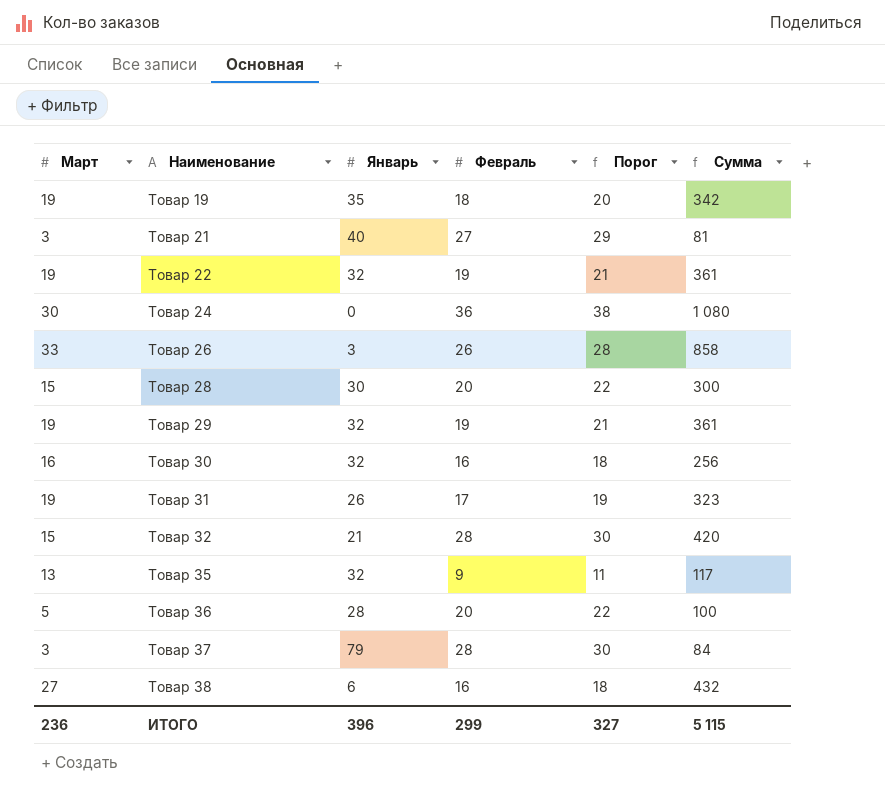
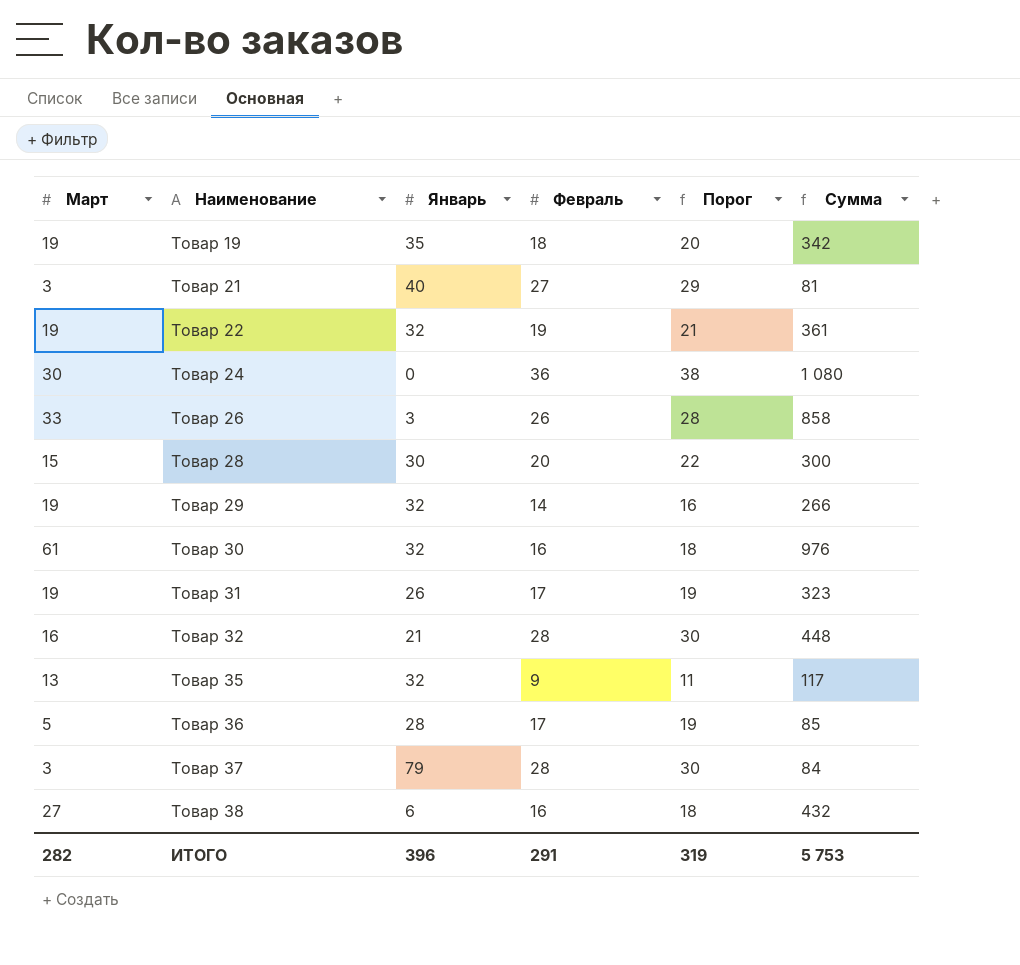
Товар 29 | Февраль: 19 -> 14
Товар 29 | Порог: 21 -> 16
Товар 29 | Сумма: 361 -> 266
Товар 30 | Март: 16 -> 61
Товар 30 | Сумма: 256 -> 976
Товар 32 | Март: 15 -> 16
Товар 32 | Сумма: 420 -> 448
Товар 36 | Февраль: 20 -> 17
Товар 36 | Порог: 22 -> 19
Товар 36 | Сумма: 100 -> 85
ИТОГО | Март: 236 -> 282
ИТОГО | Февраль: 299 -> 291
ИТОГО | Порог: 327 -> 319
ИТОГО | Сумма: 5 115 -> 5 753

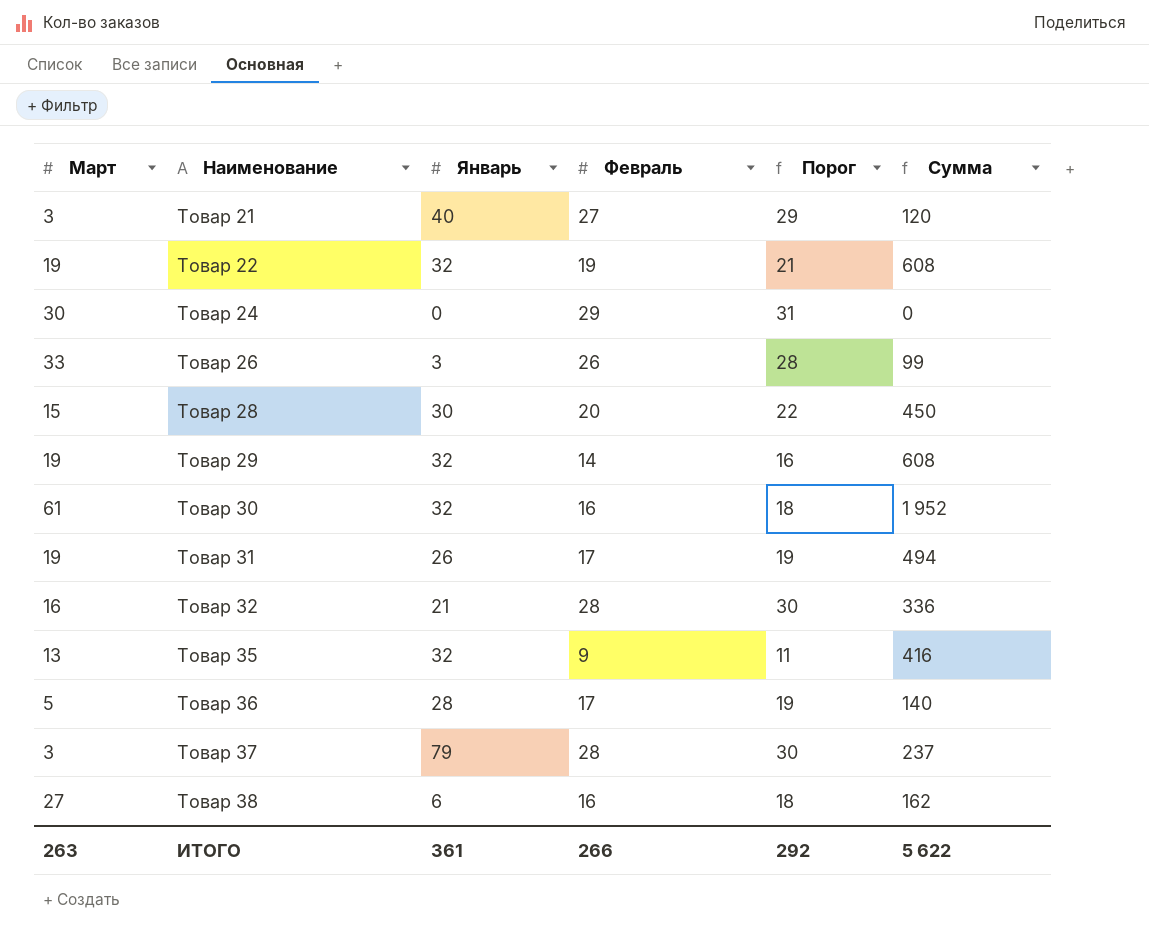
column Сумма | formula: [Март] * [Февраль] -> [Март] * [Январь]
row Товар 19: 19 | 35 | 18 | 20 | 342 -> none
Товар 24 | Февраль: 36 -> 29
Товар 24 | Порог: 38 -> 31
ИТОГО | Март: 282 -> 263
ИТОГО | Январь: 396 -> 361
ИТОГО | Февраль: 291 -> 266
ИТОГО | Порог: 319 -> 292
ИТОГО | Сумма: 5 753 -> 5 622

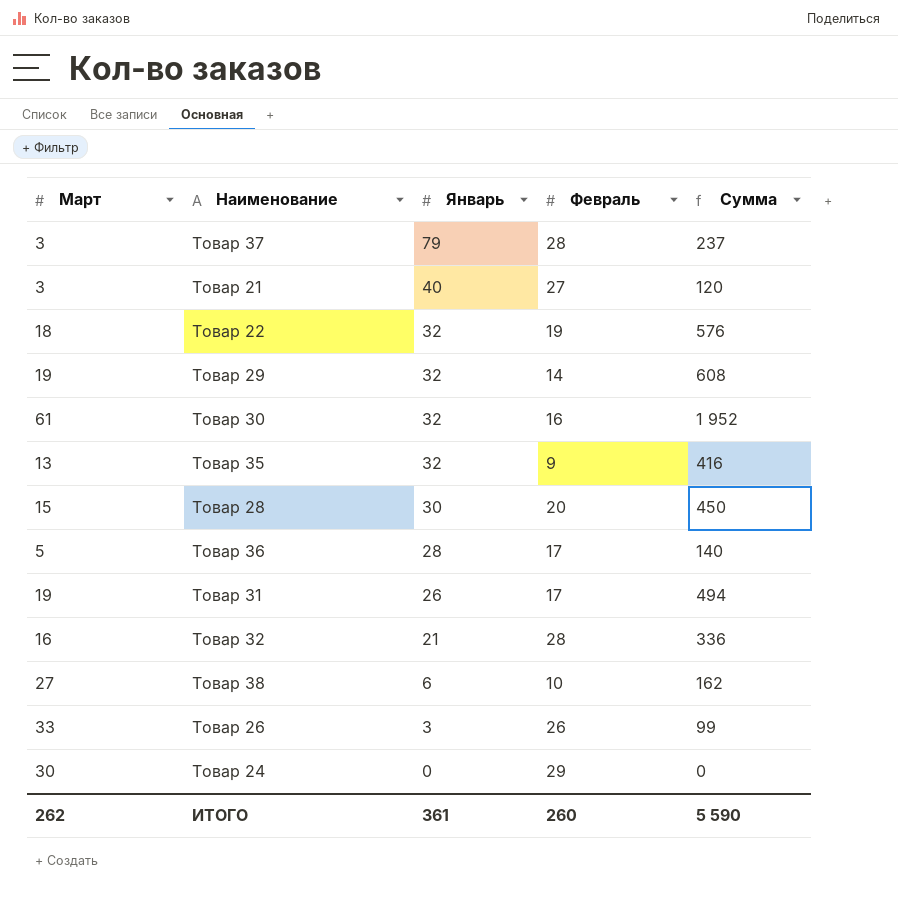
row order: Наименование ascending -> Январь descending
column Порог | formula: [Февраль] + 2 -> none
Товар 22 | Март: 19 -> 18
Товар 22 | Сумма: 608 -> 576
Товар 38 | Февраль: 16 -> 10
ИТОГО | Март: 263 -> 262
ИТОГО | Февраль: 266 -> 260
ИТОГО | Сумма: 5 622 -> 5 590

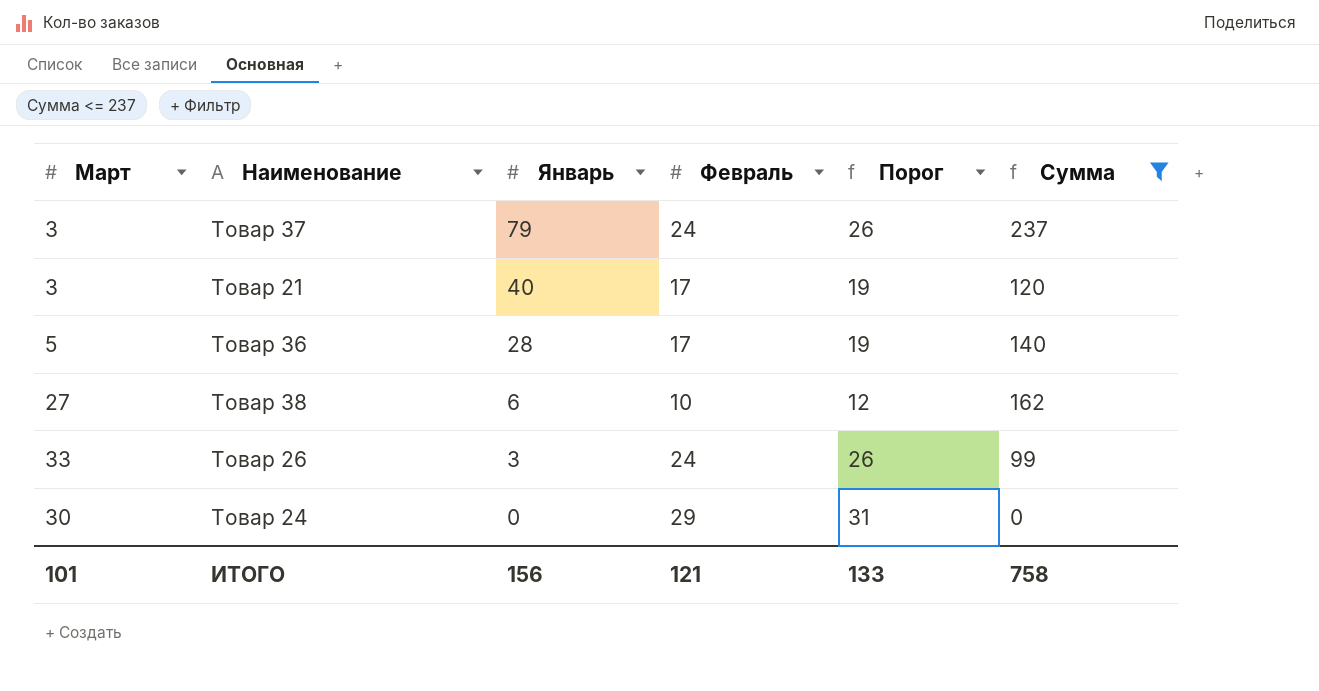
filter: none -> Сумма <= 237
column Порог | formula: none -> [Февраль] + 2
Товар 37 | Февраль: 28 -> 24
Товар 21 | Февраль: 27 -> 17
Товар 26 | Февраль: 26 -> 24
ИТОГО | Март: 262 -> 101
ИТОГО | Январь: 361 -> 156
ИТОГО | Февраль: 260 -> 121
ИТОГО | Сумма: 5 590 -> 758

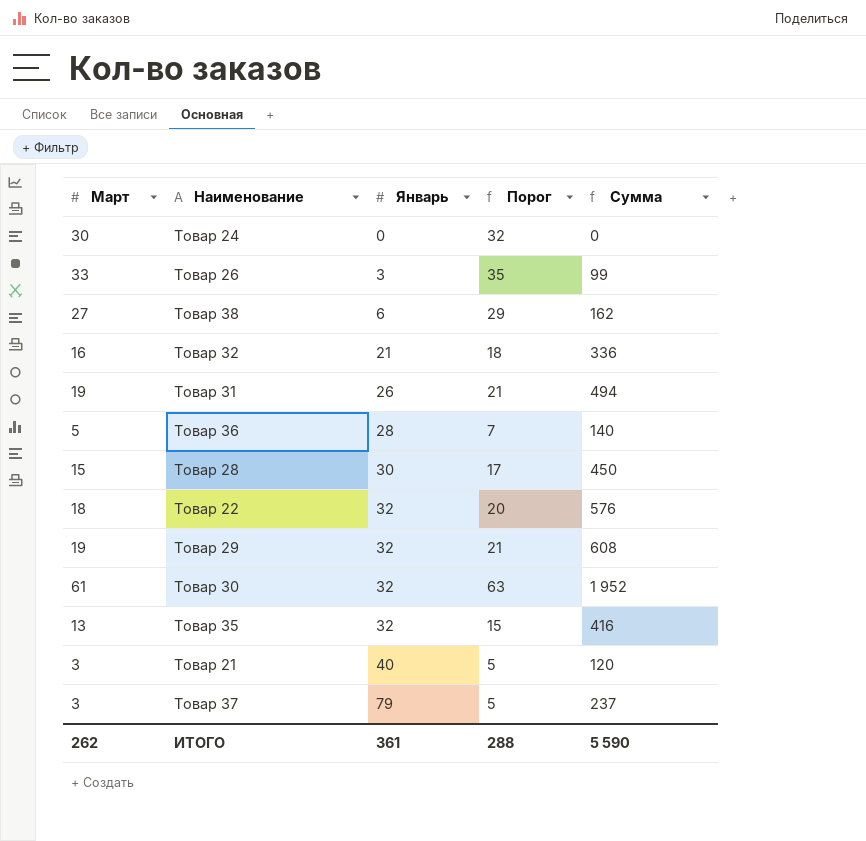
filter: Сумма <= 237 -> none
row order: Январь descending -> Январь ascending
column Февраль | position: 4 -> none
column Порог | formula: [Февраль] + 2 -> [Март] + 2
ИТОГО | Март: 101 -> 262
ИТОГО | Январь: 156 -> 361
ИТОГО | Порог: 133 -> 288
ИТОГО | Сумма: 758 -> 5 590

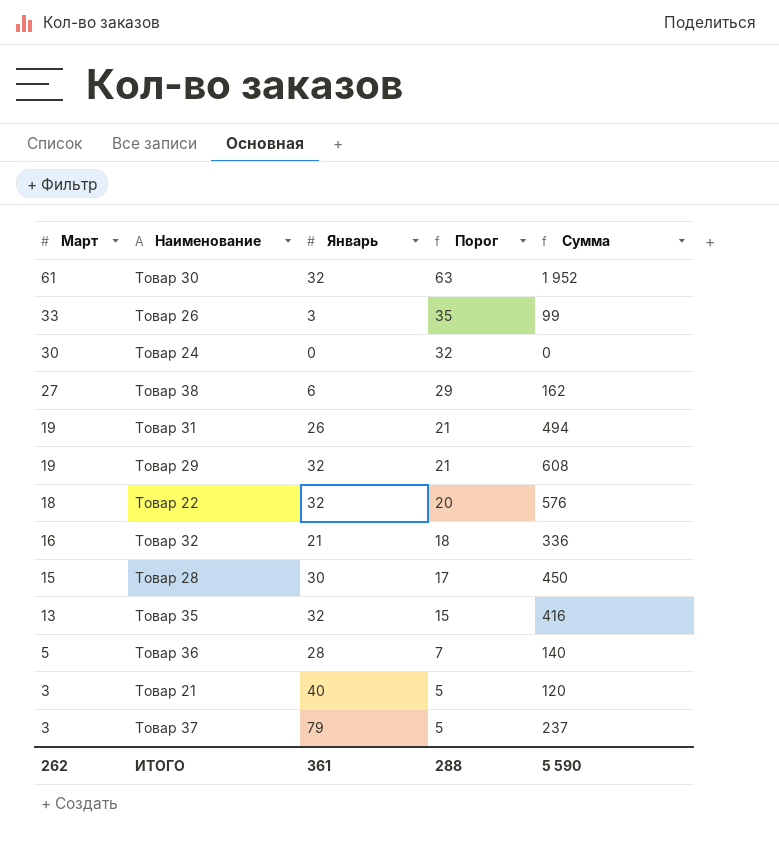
row order: Январь ascending -> Март descending

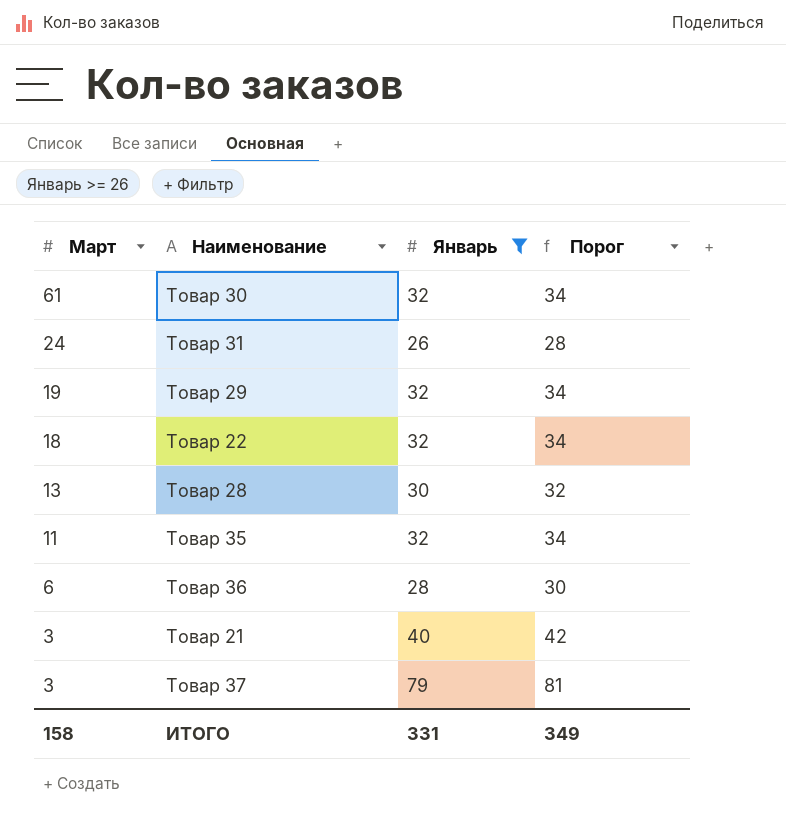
filter: none -> Январь >= 26
column Сумма | formula: [Март] * [Январь] -> none
column Порог | formula: [Март] + 2 -> [Январь] + 2
Товар 31 | Март: 19 -> 24
Товар 28 | Март: 15 -> 13
Товар 35 | Март: 13 -> 11
Товар 36 | Март: 5 -> 6
ИТОГО | Март: 262 -> 158
ИТОГО | Январь: 361 -> 331
ИТОГО | Порог: 288 -> 349

